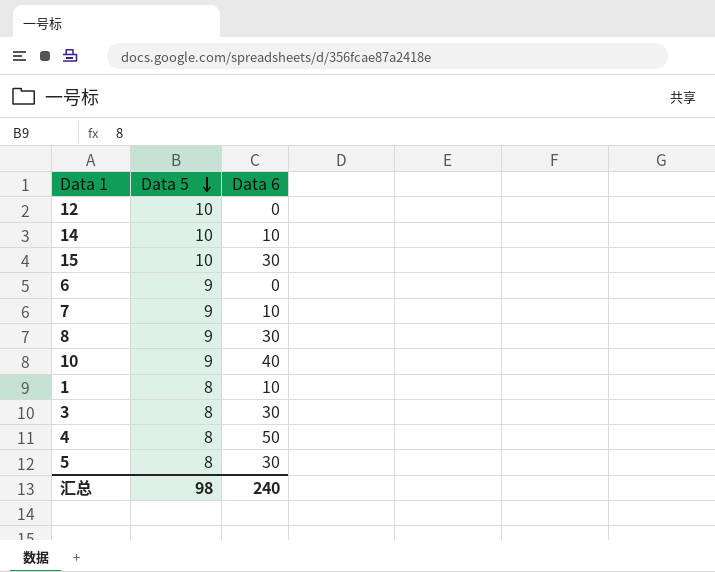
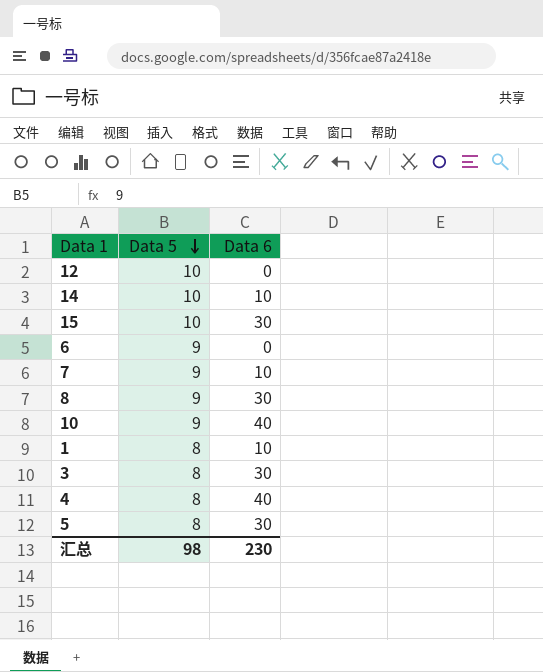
4 | Data 6: 50 -> 40
汇总 | Data 6: 240 -> 230

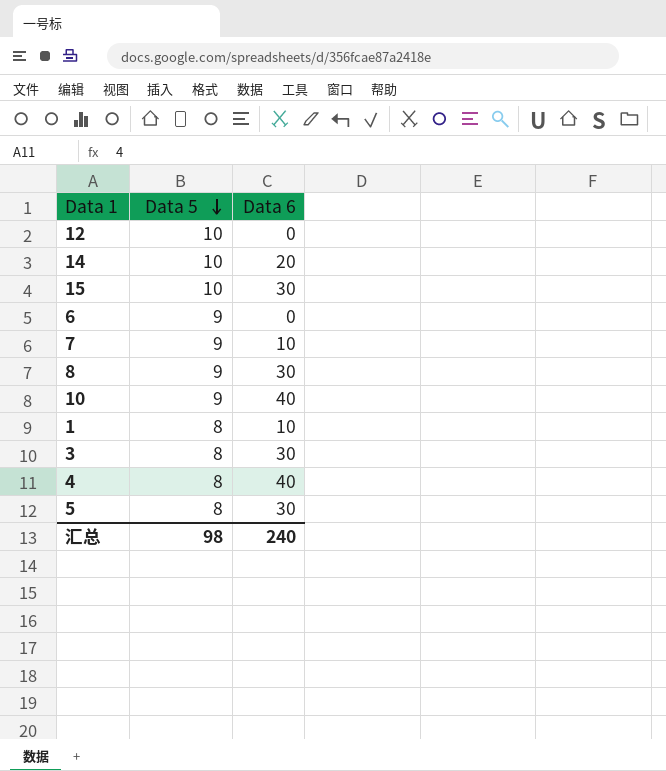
14 | Data 6: 10 -> 20
汇总 | Data 6: 230 -> 240

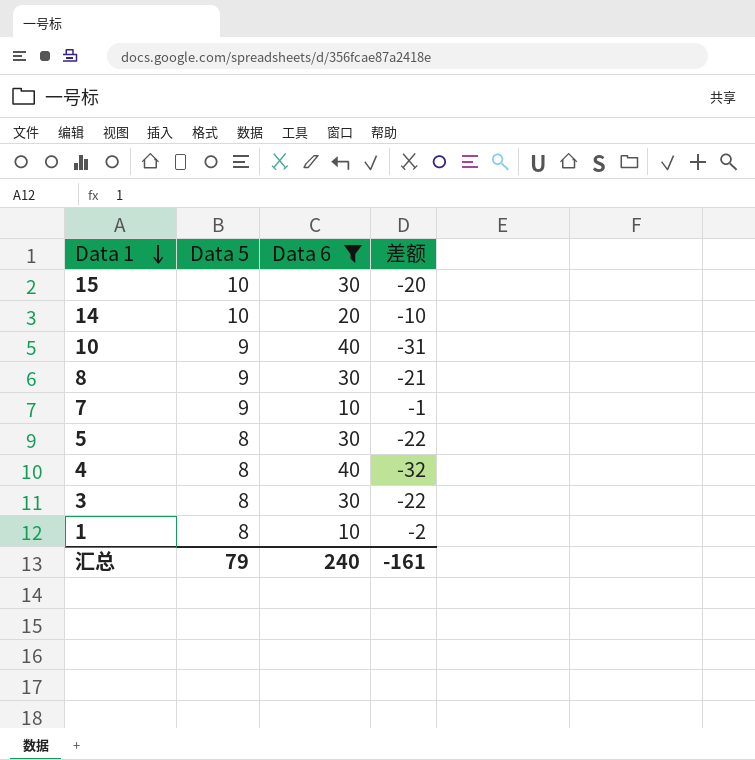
filter: none -> Data 6 != 0
row order: Data 5 descending -> Data 1 descending
column 差额 | formula: none -> [Data 5] - [Data 6]
汇总 | Data 5: 98 -> 79

